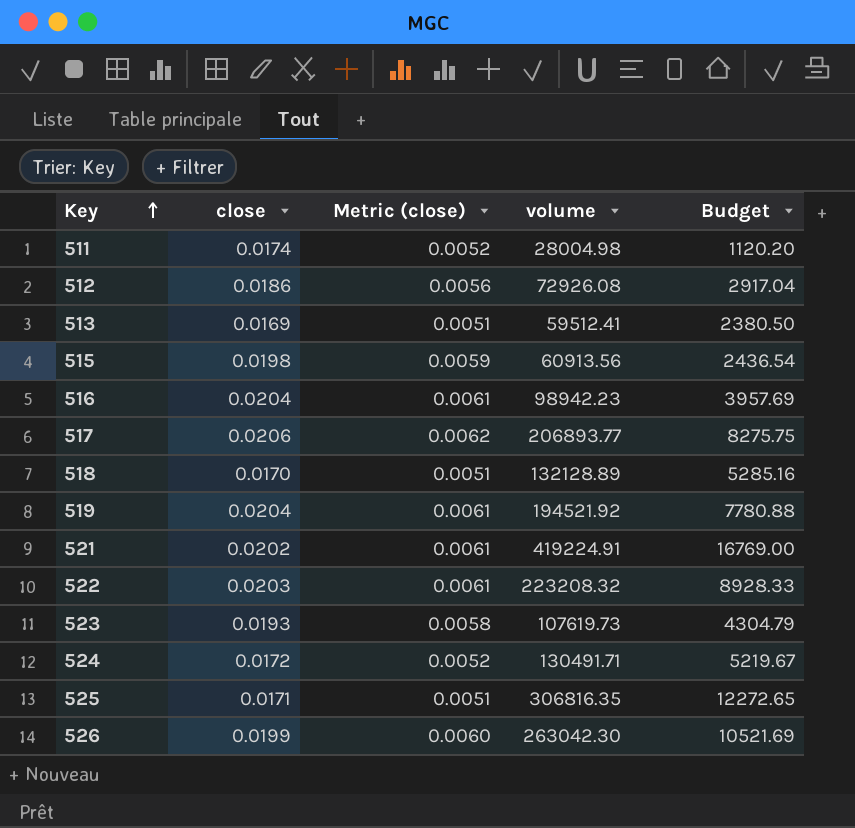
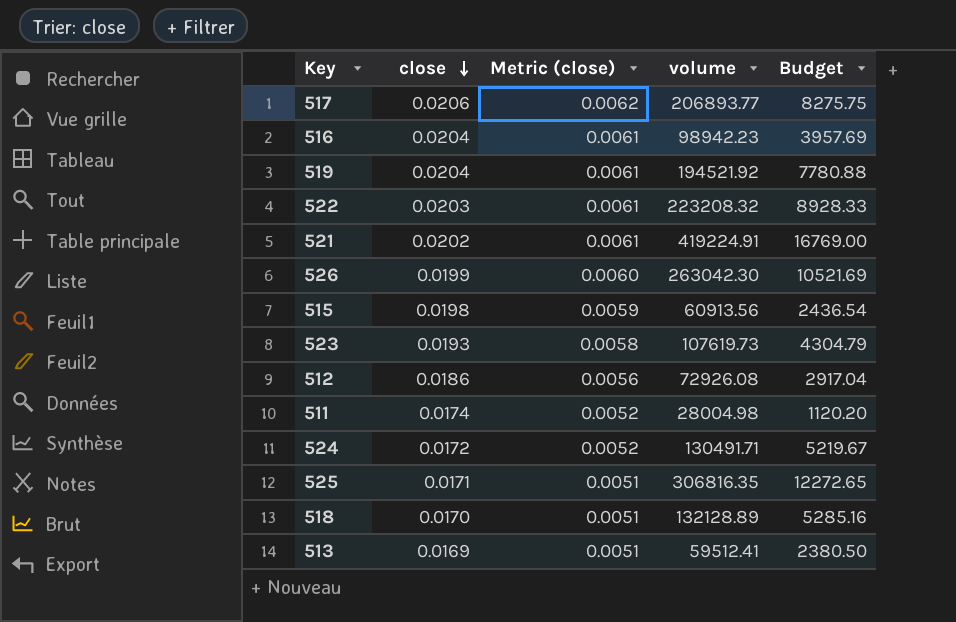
row order: Key ascending -> close descending

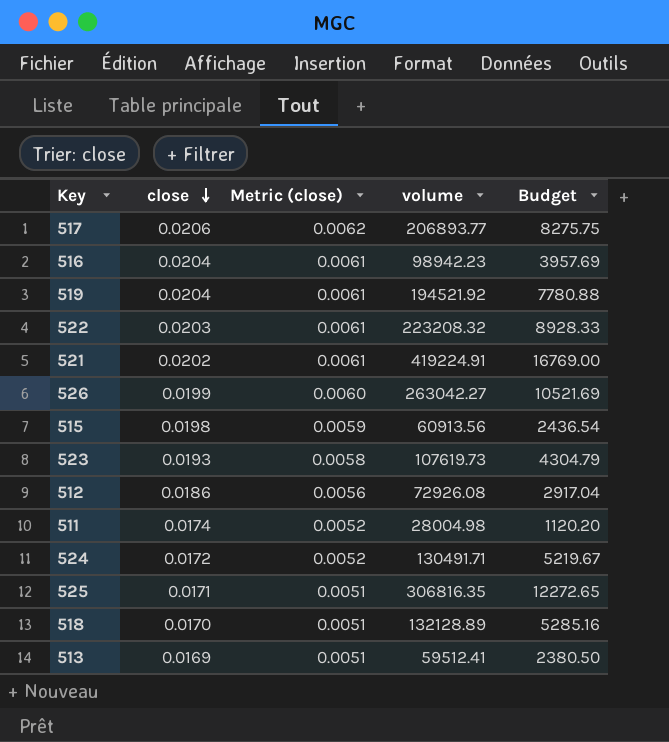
526 | volume: 263042.30 -> 263042.27

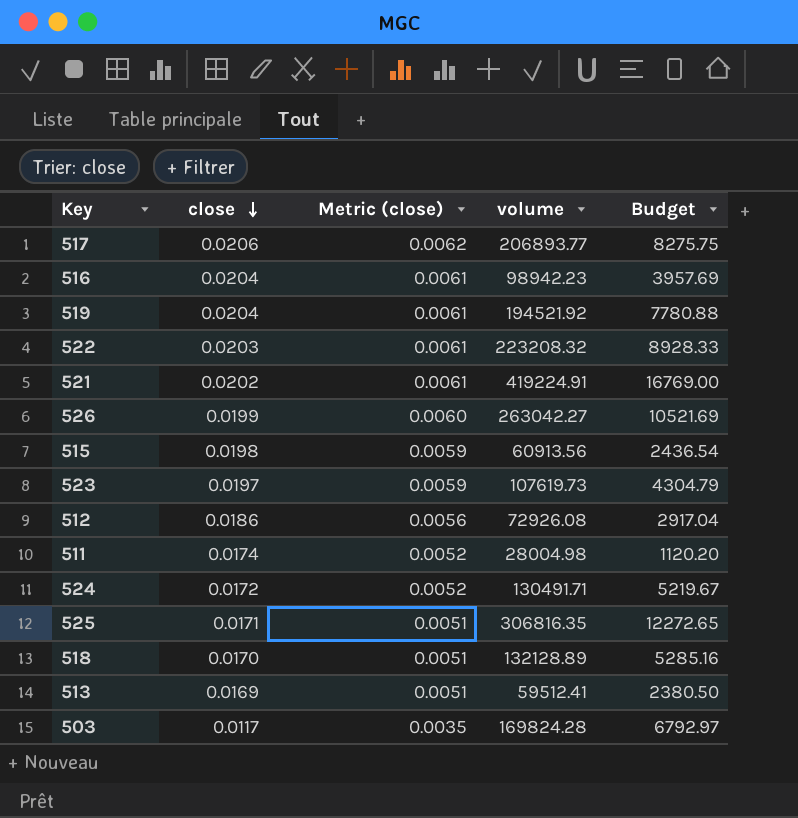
523 | close: 0.0193 -> 0.0197
523 | Metric (close): 0.0058 -> 0.0059
row 503: none -> 0.0117 | 0.0035 | 169824.28 | 6792.97

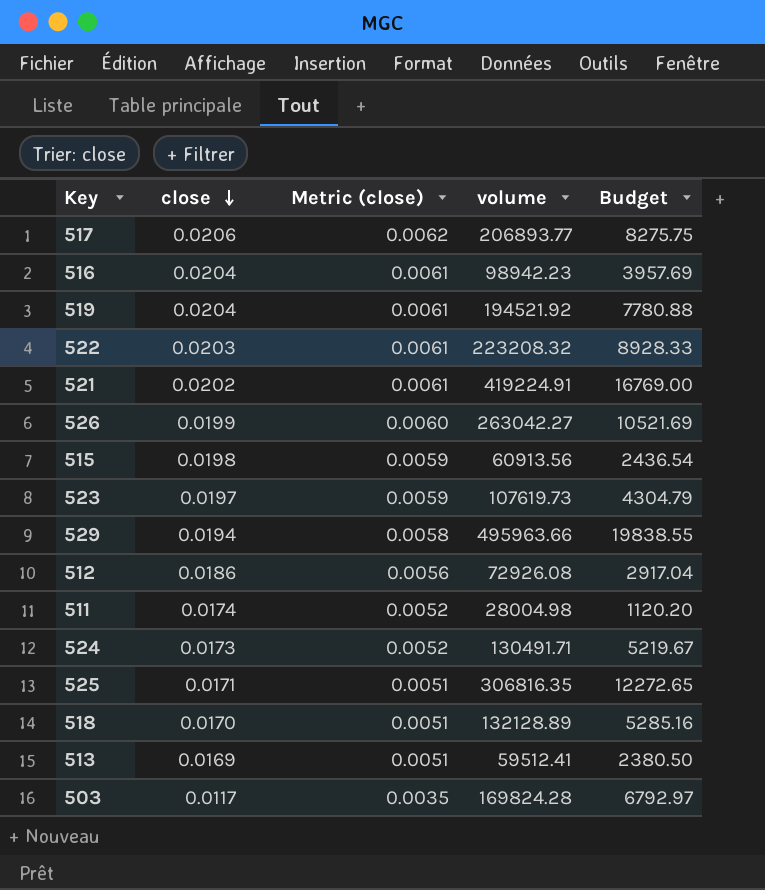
row 529: none -> 0.0194 | 0.0058 | 495963.66 | 19838.55
524 | close: 0.0172 -> 0.0173

